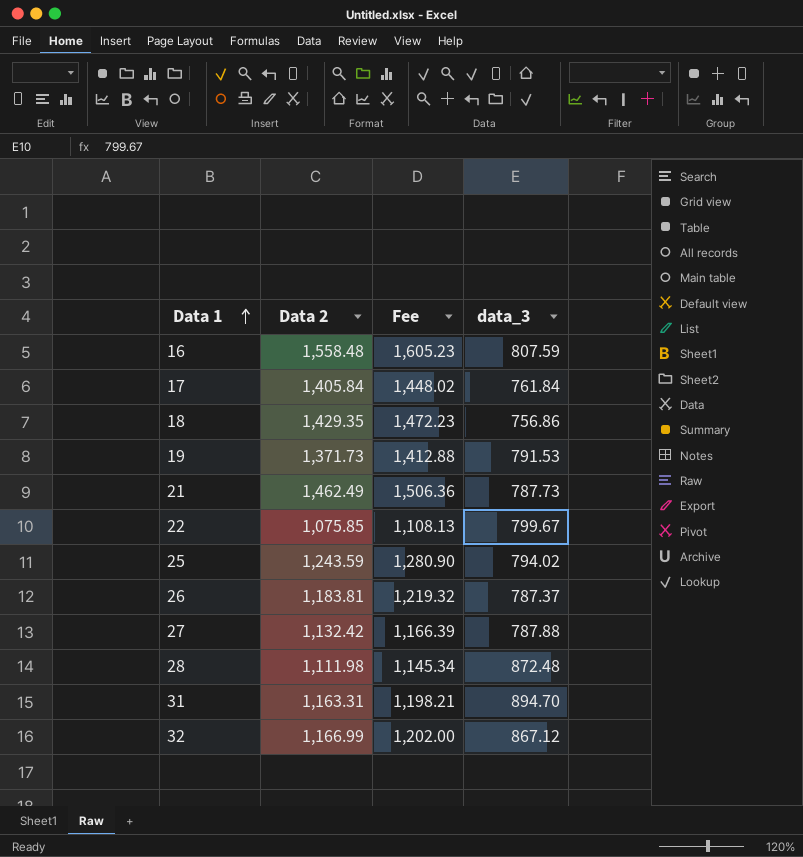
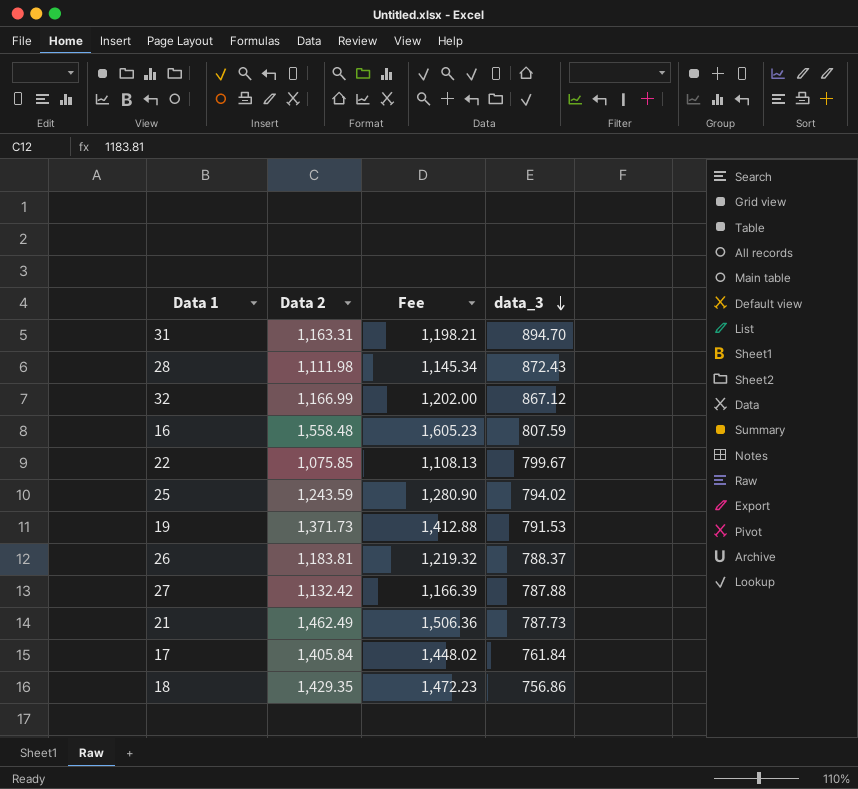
row order: Data 1 ascending -> data_3 descending
28 | data_3: 872.48 -> 872.43
26 | data_3: 787.37 -> 788.37

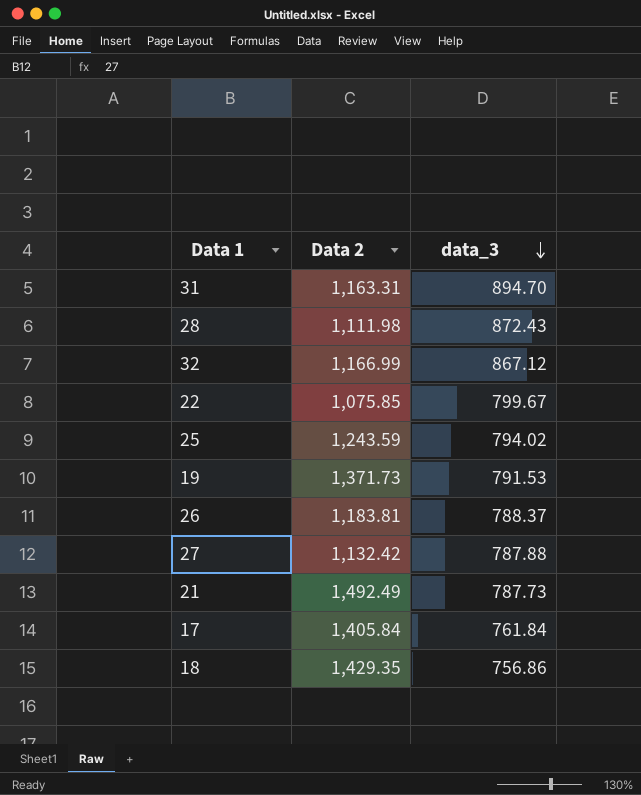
column Fee | formula: [Data 2] * 1.03 -> none
row 16: 1,558.48 | 1,605.23 | 807.59 -> none
21 | Data 2: 1,462.49 -> 1,492.49

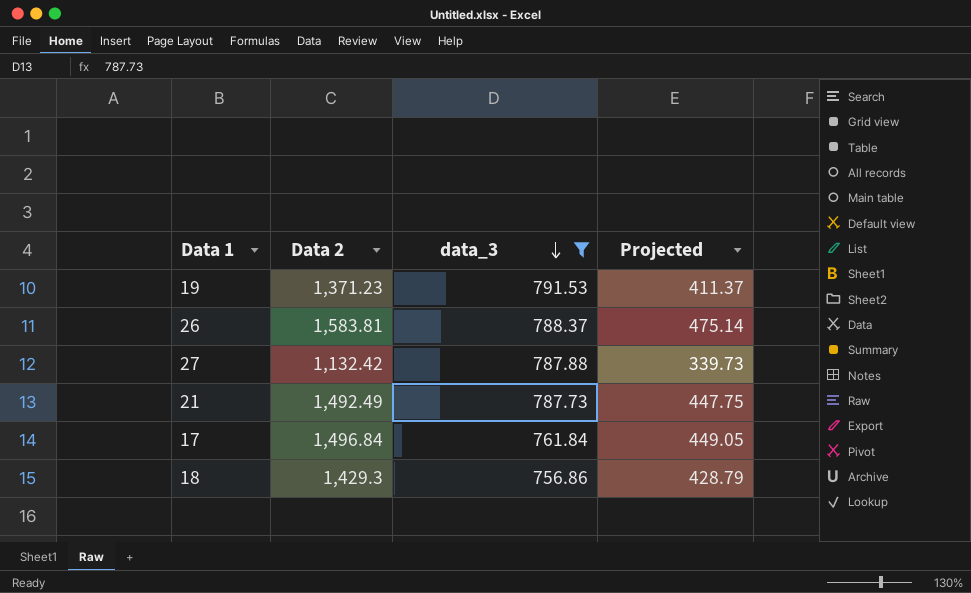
filter: none -> data_3 <= 791.53
column Projected | formula: none -> [Data 2] * 0.3
19 | Data 2: 1,371.73 -> 1,371.23
26 | Data 2: 1,183.81 -> 1,583.81
17 | Data 2: 1,405.84 -> 1,496.84
18 | Data 2: 1,429.35 -> 1,429.3

